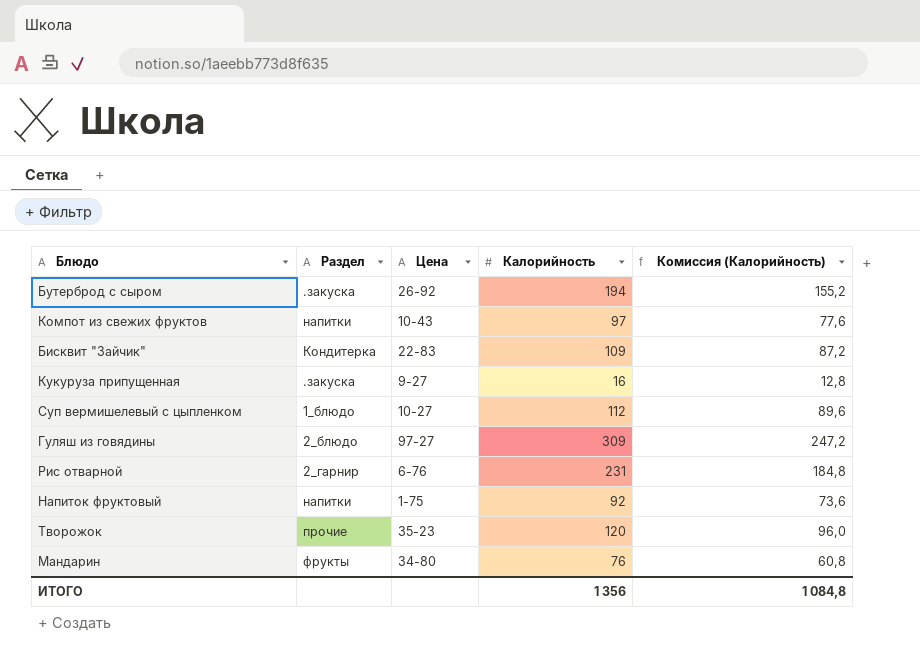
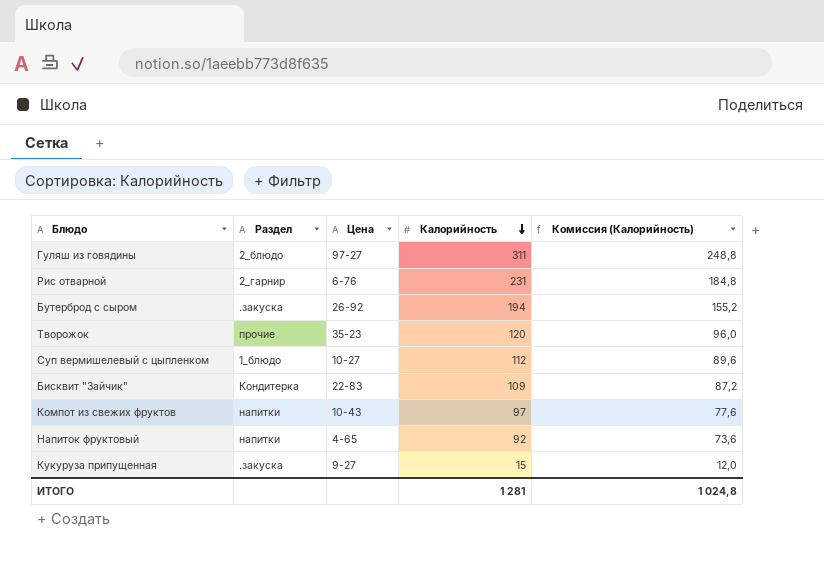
row order: none -> Калорийность descending
row Мандарин: фрукты | 34-80 | 76 | 60,8 -> none
Гуляш из говядины | Калорийность: 309 -> 311
Гуляш из говядины | Комиссия (Калорийность): 247,2 -> 248,8
Напиток фруктовый | Цена: 1-75 -> 4-65
Кукуруза припущенная | Калорийность: 16 -> 15
Кукуруза припущенная | Комиссия (Калорийность): 12,8 -> 12,0
ИТОГО | Калорийность: 1 356 -> 1 281
ИТОГО | Комиссия (Калорийность): 1 084,8 -> 1 024,8

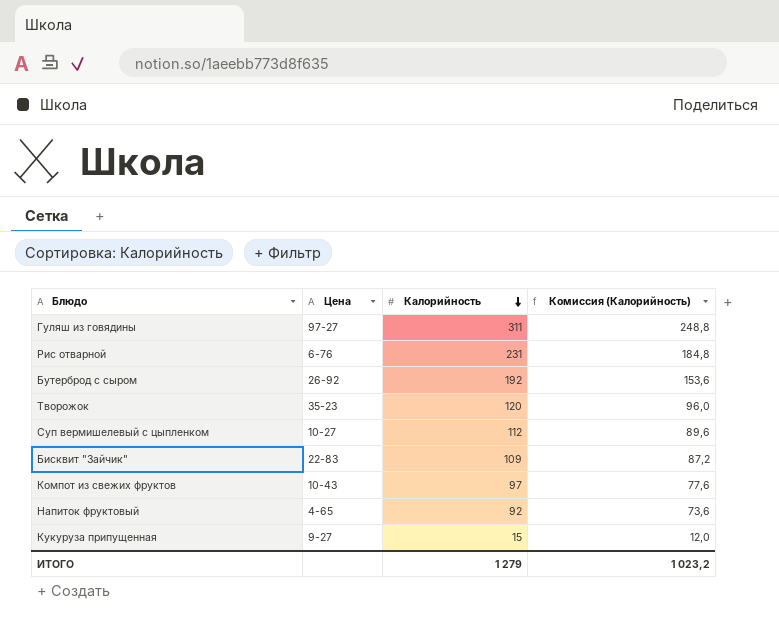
column Раздел | position: 2 -> none
Бутерброд с сыром | Калорийность: 194 -> 192
Бутерброд с сыром | Комиссия (Калорийность): 155,2 -> 153,6
ИТОГО | Калорийность: 1 281 -> 1 279
ИТОГО | Комиссия (Калорийность): 1 024,8 -> 1 023,2

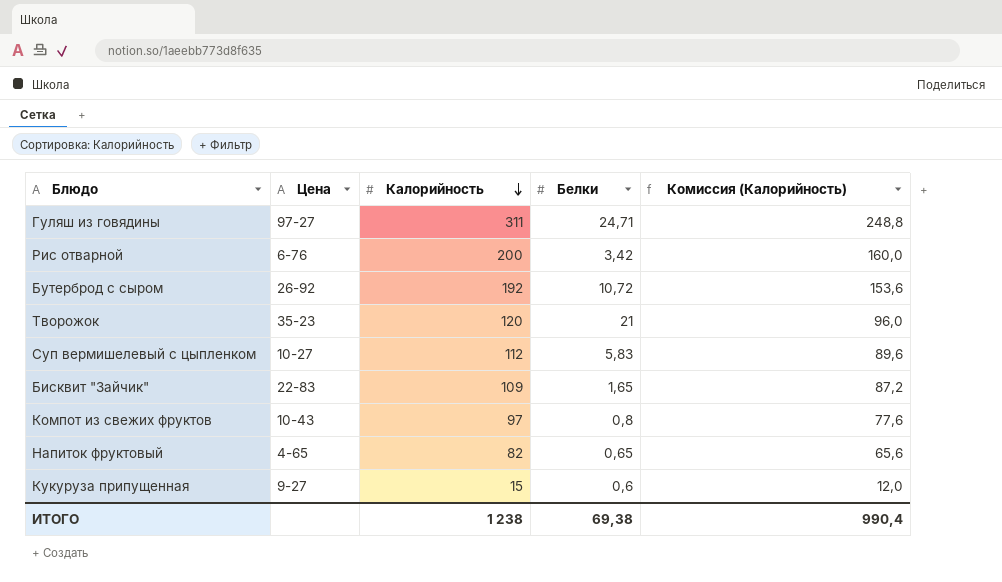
column Белки | position: none -> 4
Рис отварной | Калорийность: 231 -> 200
Рис отварной | Комиссия (Калорийность): 184,8 -> 160,0
Напиток фруктовый | Калорийность: 92 -> 82
Напиток фруктовый | Комиссия (Калорийность): 73,6 -> 65,6
ИТОГО | Калорийность: 1 279 -> 1 238
ИТОГО | Комиссия (Калорийность): 1 023,2 -> 990,4

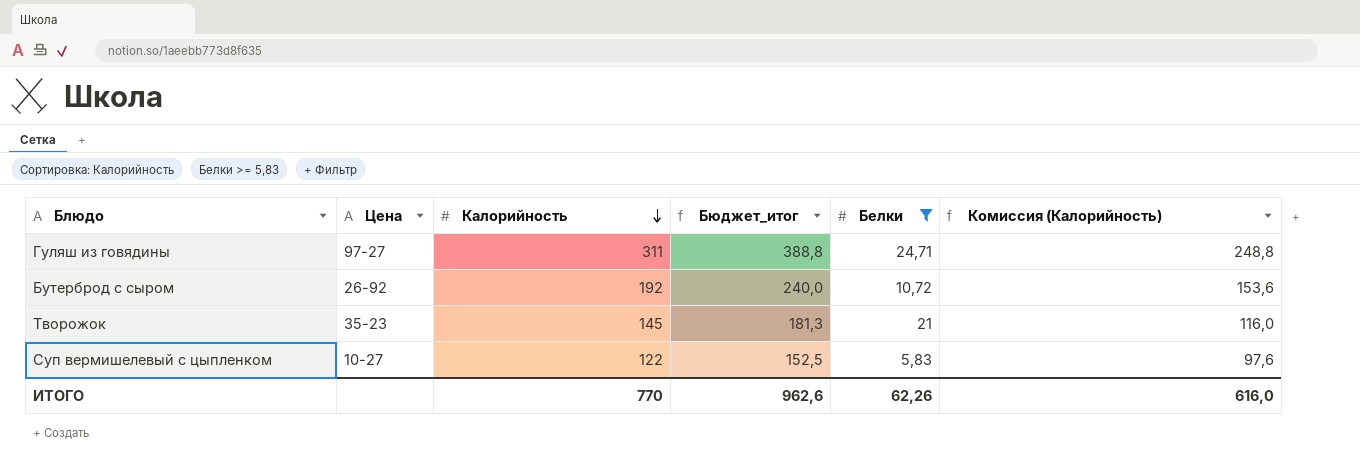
filter: none -> Белки >= 5,83
column Бюджет_итог | formula: none -> [Калорийность] * 1,25
Творожок | Калорийность: 120 -> 145
Творожок | Комиссия (Калорийность): 96,0 -> 116,0
Суп вермишелевый с цыпленком | Калорийность: 112 -> 122
Суп вермишелевый с цыпленком | Комиссия (Калорийность): 89,6 -> 97,6
ИТОГО | Калорийность: 1 238 -> 770
ИТОГО | Белки: 69,38 -> 62,26
ИТОГО | Комиссия (Калорийность): 990,4 -> 616,0

